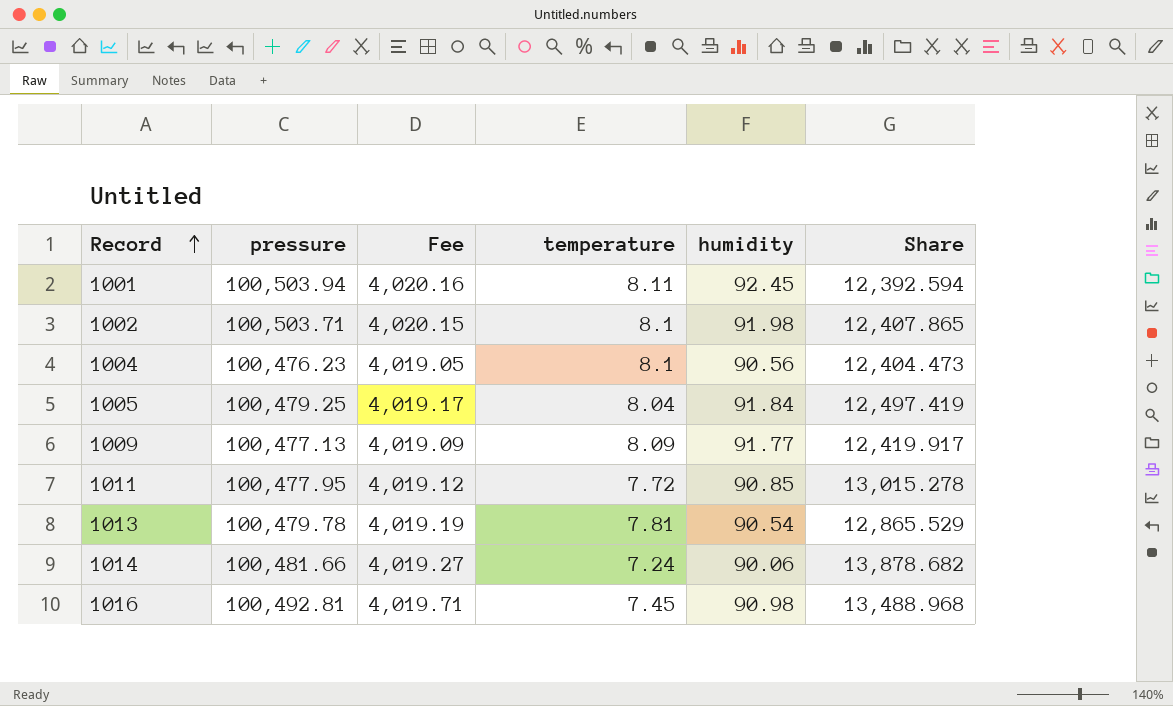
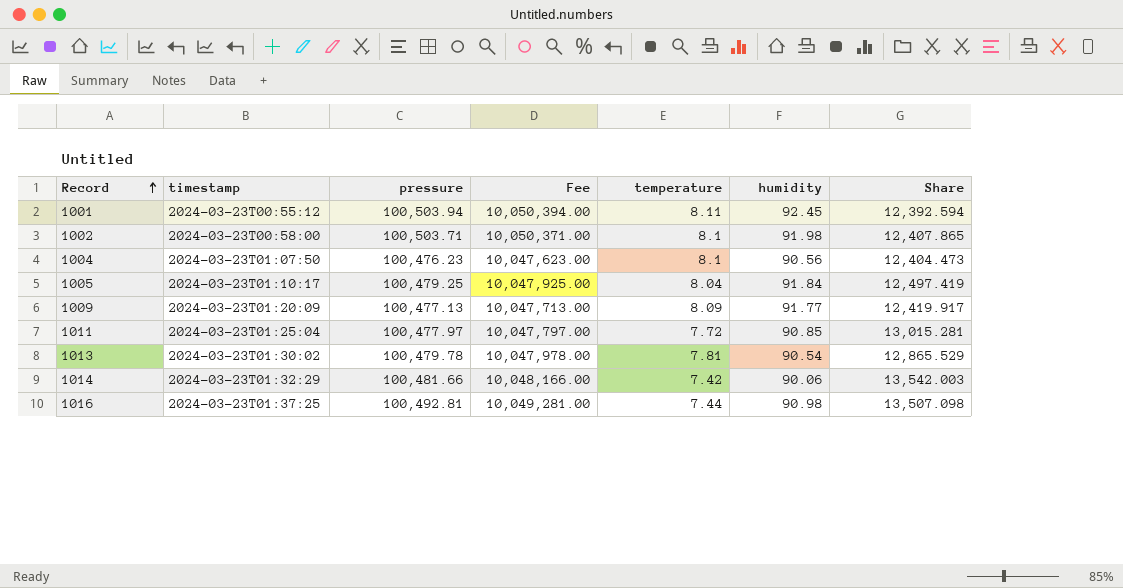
column timestamp | position: none -> 2
column Fee | formula: [pressure] * 0.04 -> [pressure] * 100
1011 | pressure: 100,477.95 -> 100,477.97
1011 | Share: 13,015.278 -> 13,015.281
1014 | temperature: 7.24 -> 7.42
1014 | Share: 13,878.682 -> 13,542.003
1016 | temperature: 7.45 -> 7.44
1016 | Share: 13,488.968 -> 13,507.098

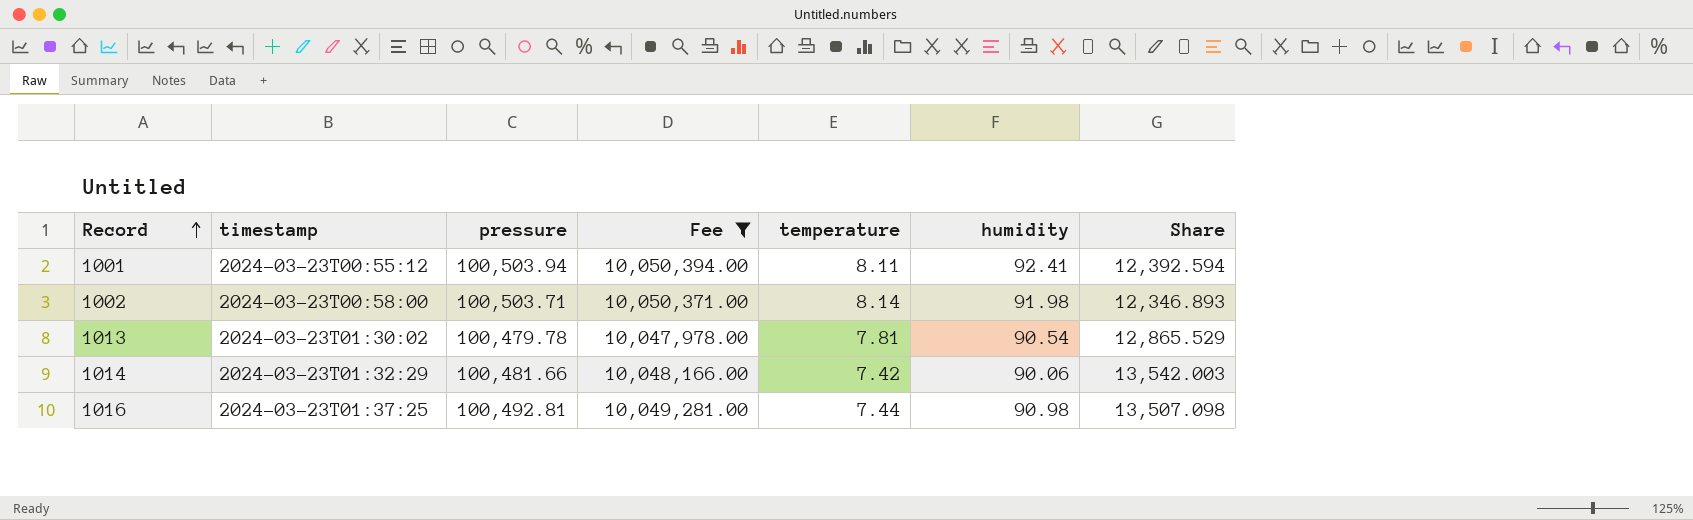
filter: none -> Fee >= 10,047,978.00
1001 | humidity: 92.45 -> 92.41
1002 | temperature: 8.1 -> 8.14
1002 | Share: 12,407.865 -> 12,346.893

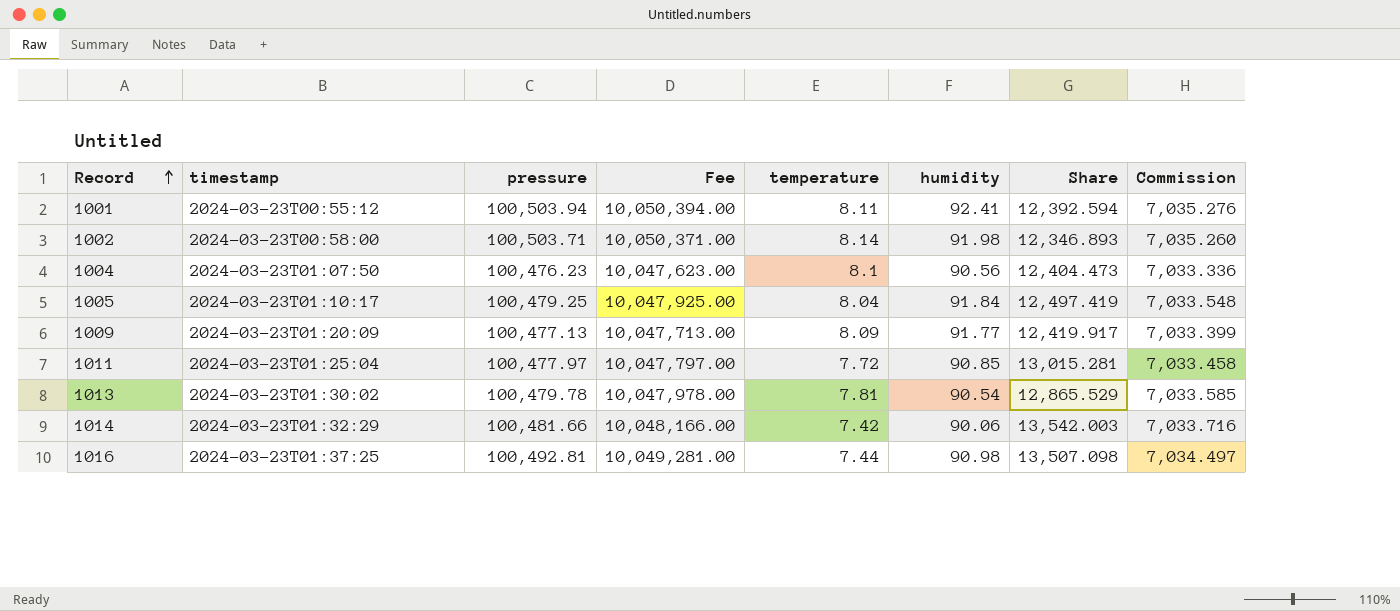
filter: Fee >= 10,047,978.00 -> none
column Commission | formula: none -> [pressure] * 0.07

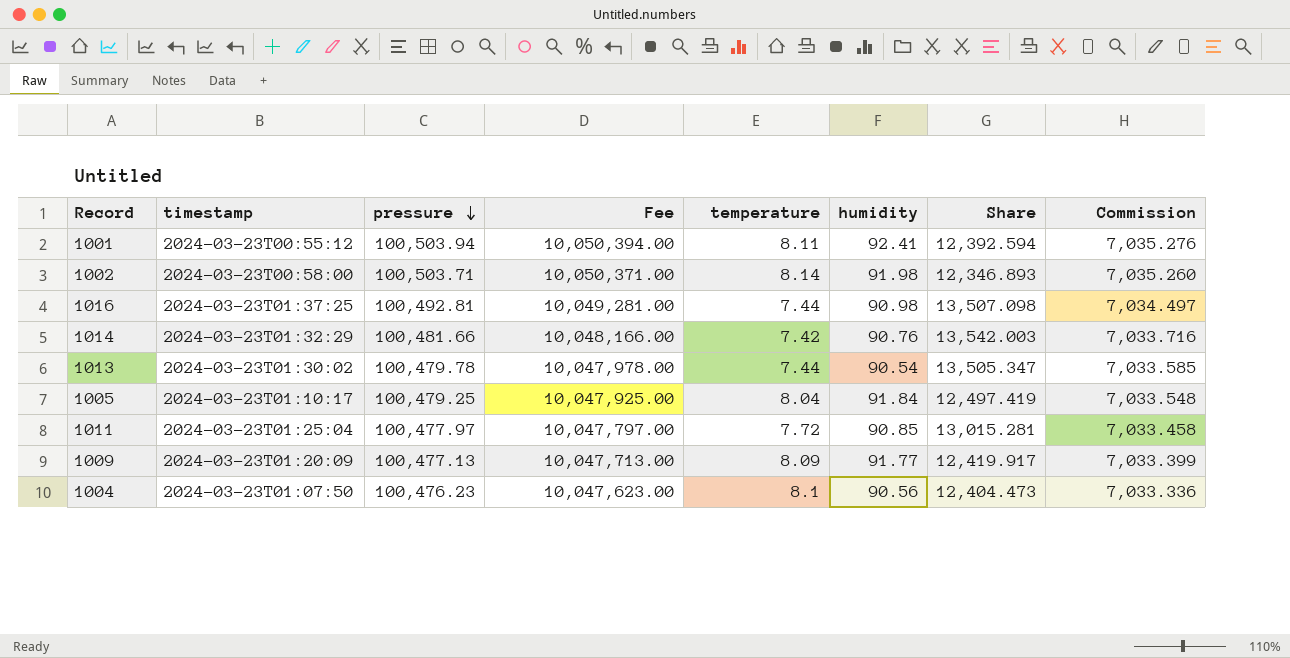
row order: Record ascending -> pressure descending
1014 | humidity: 90.06 -> 90.76
1013 | temperature: 7.81 -> 7.44
1013 | Share: 12,865.529 -> 13,505.347

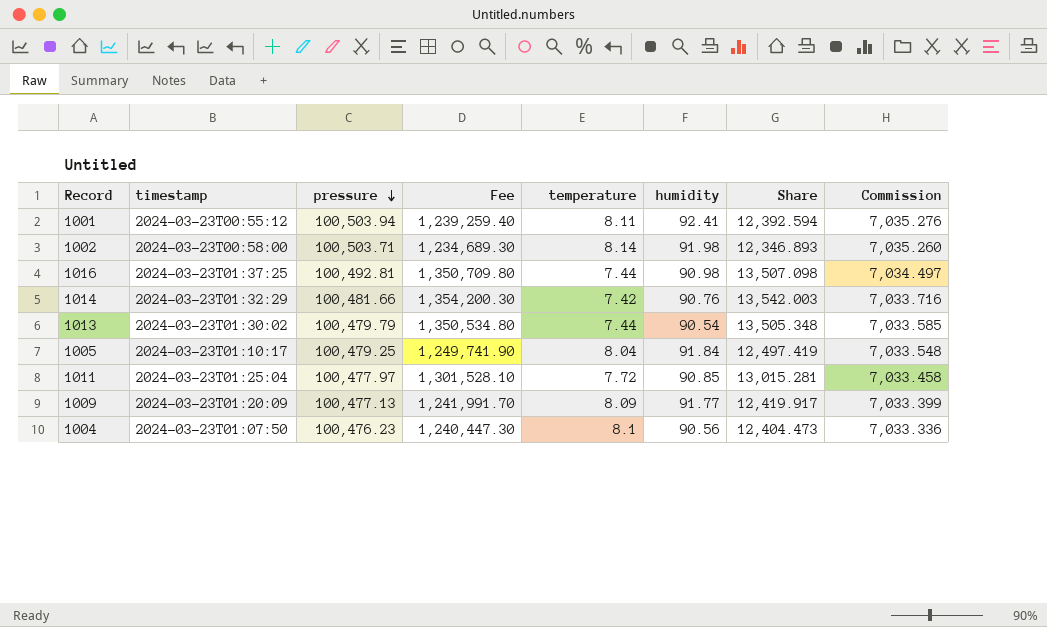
column Fee | formula: [pressure] * 100 -> [Share] * 100
1013 | pressure: 100,479.78 -> 100,479.79
1013 | Share: 13,505.347 -> 13,505.348

